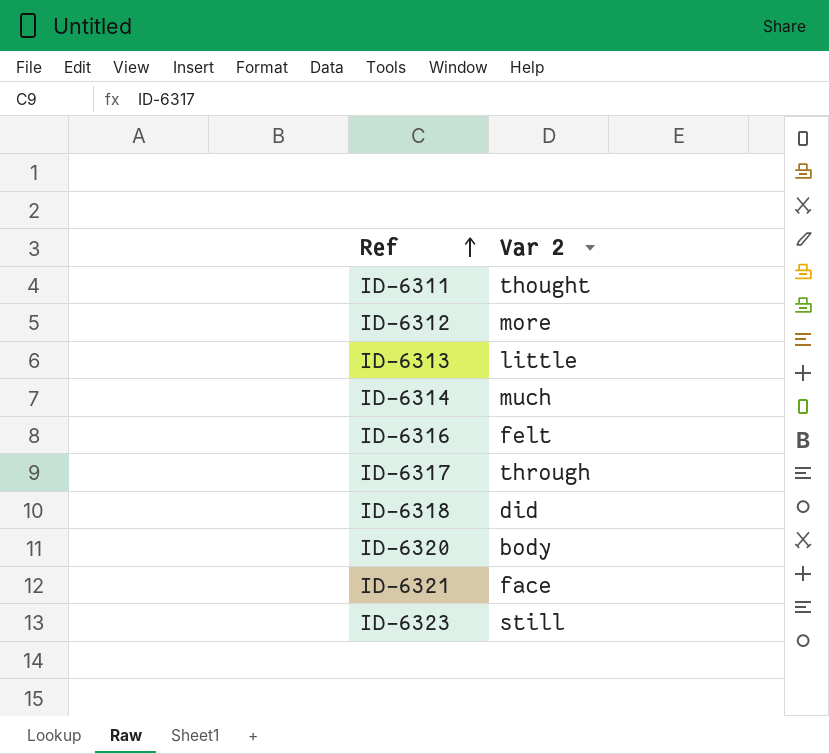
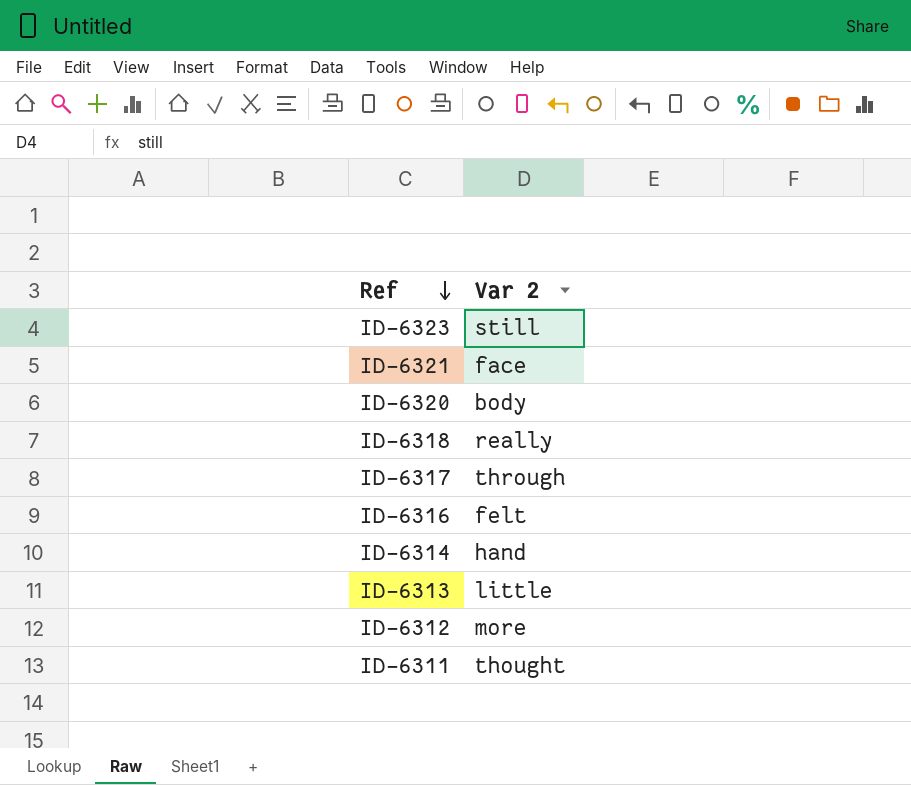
row order: Ref ascending -> Ref descending
ID-6318 | Var 2: did -> really
ID-6314 | Var 2: much -> hand

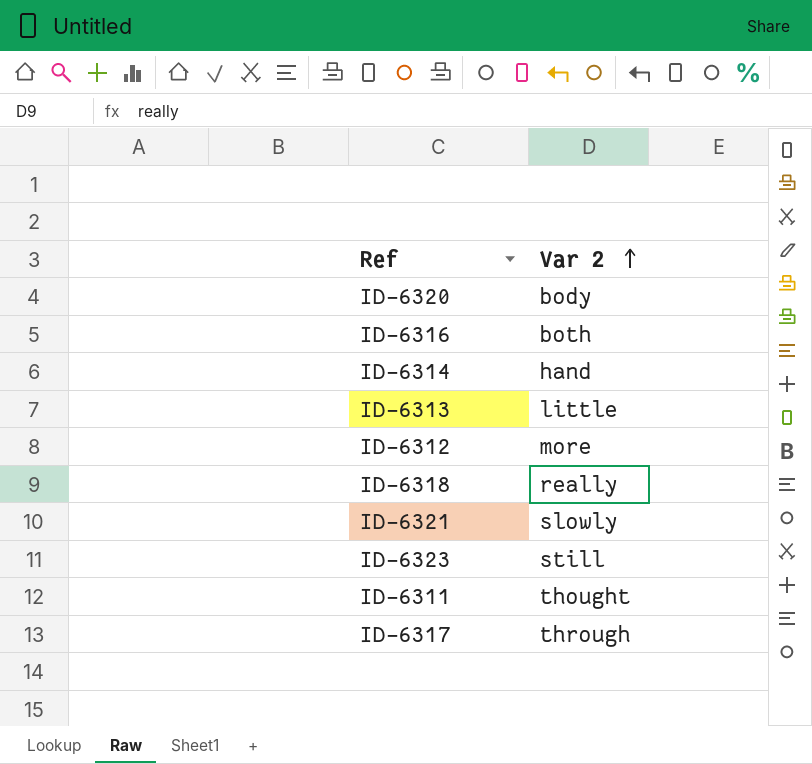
row order: Ref descending -> Var 2 ascending
ID-6316 | Var 2: felt -> both
ID-6321 | Var 2: face -> slowly

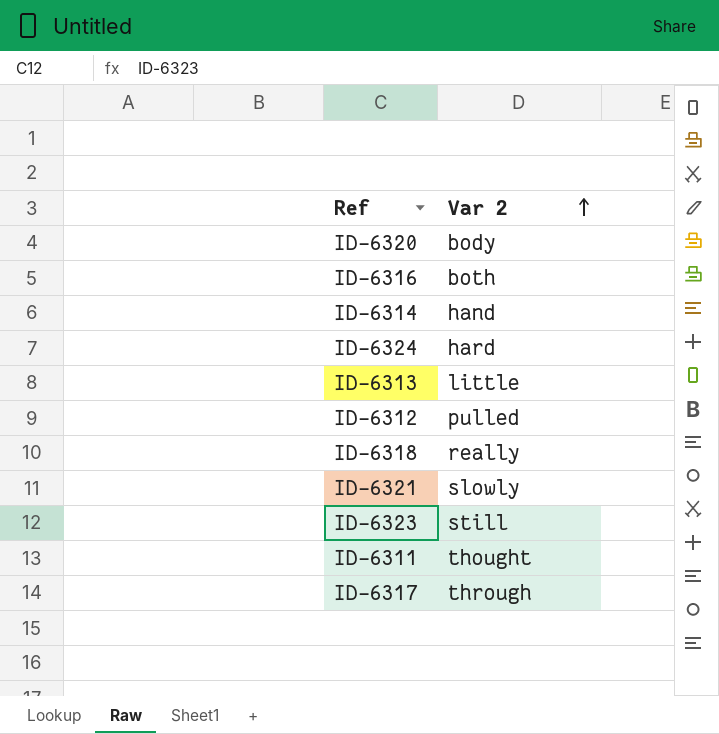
row ID-6324: none -> hard
ID-6312 | Var 2: more -> pulled

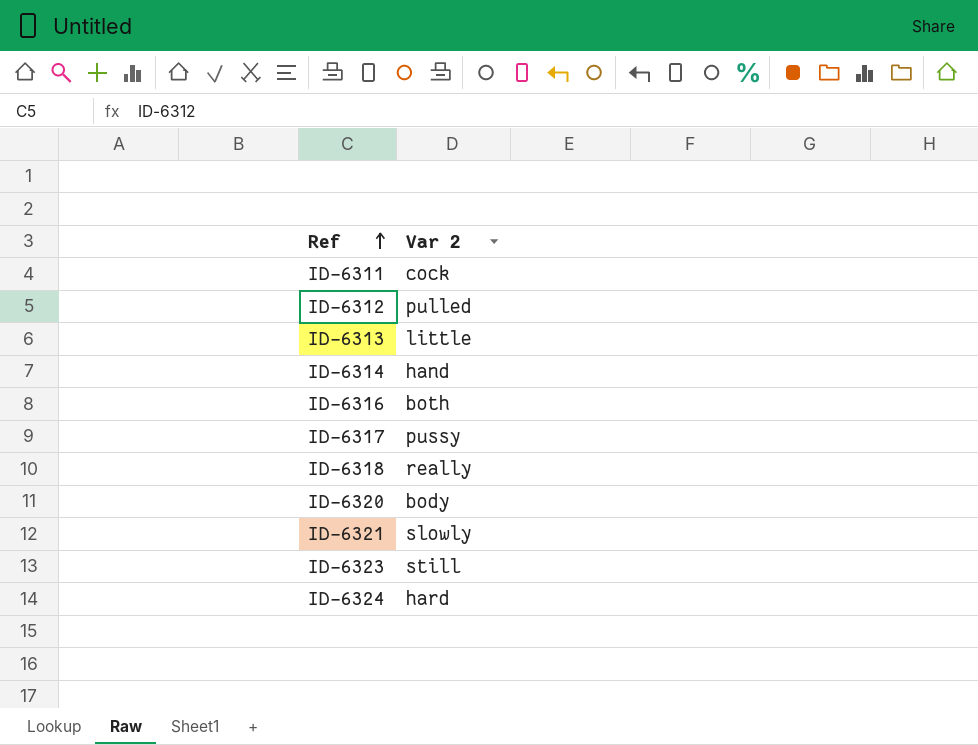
row order: Var 2 ascending -> Ref ascending
ID-6311 | Var 2: thought -> cock
ID-6317 | Var 2: through -> pussy

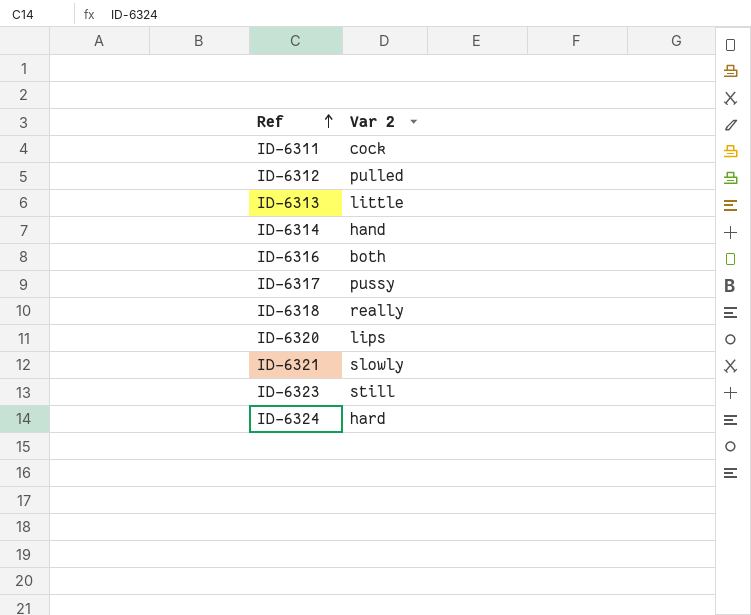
ID-6320 | Var 2: body -> lips

